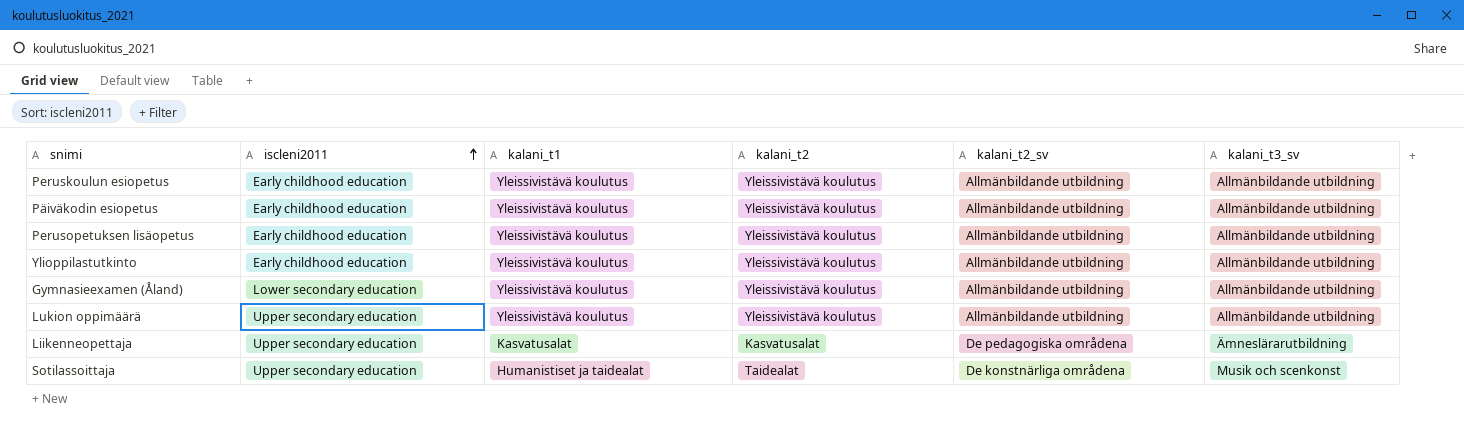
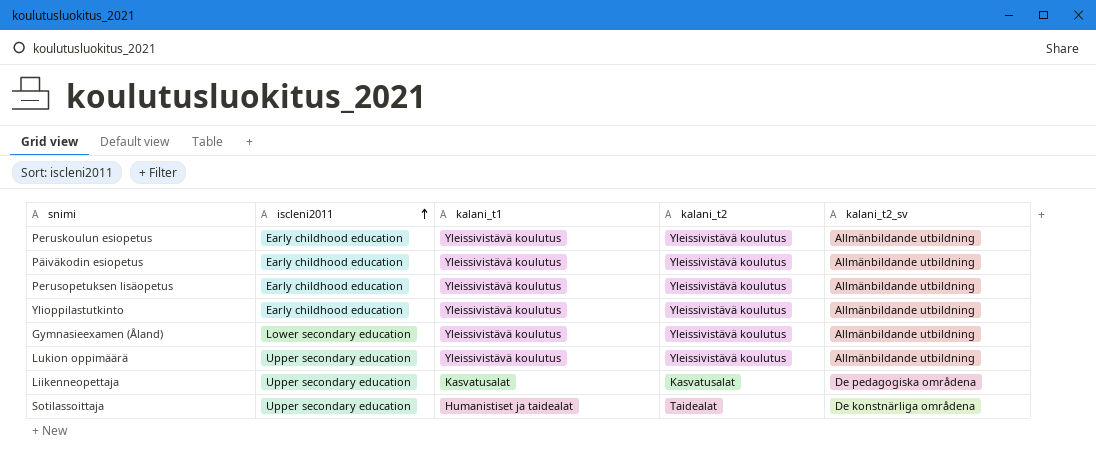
column kalani_t3_sv | position: 6 -> none

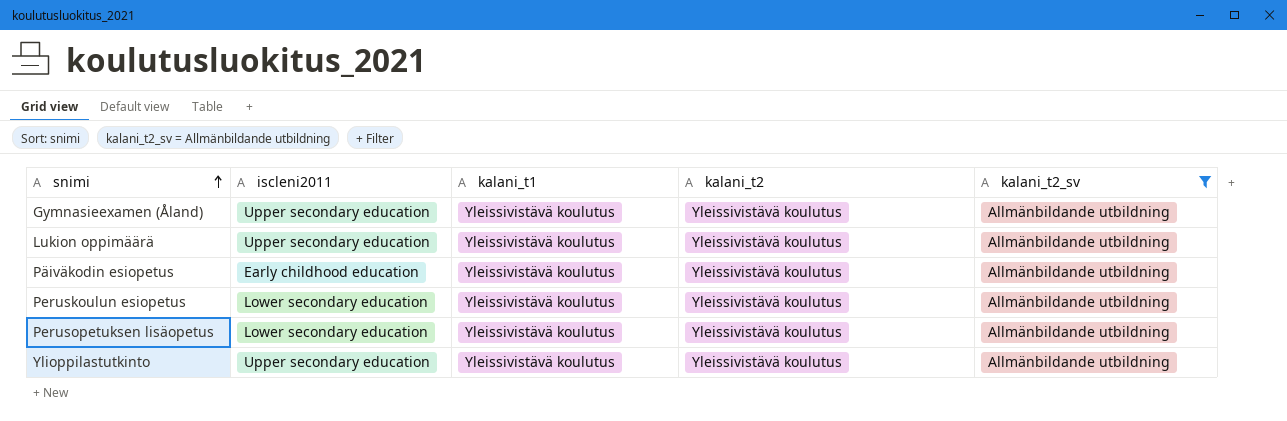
filter: none -> kalani_t2_sv = Allmänbildande utbildning
row order: iscleni2011 ascending -> snimi ascending
Gymnasieexamen (Åland) | iscleni2011: Lower secondary education -> Upper secondary education
Peruskoulun esiopetus | iscleni2011: Early childhood education -> Lower secondary education
Perusopetuksen lisäopetus | iscleni2011: Early childhood education -> Lower secondary education
Ylioppilastutkinto | iscleni2011: Early childhood education -> Upper secondary education

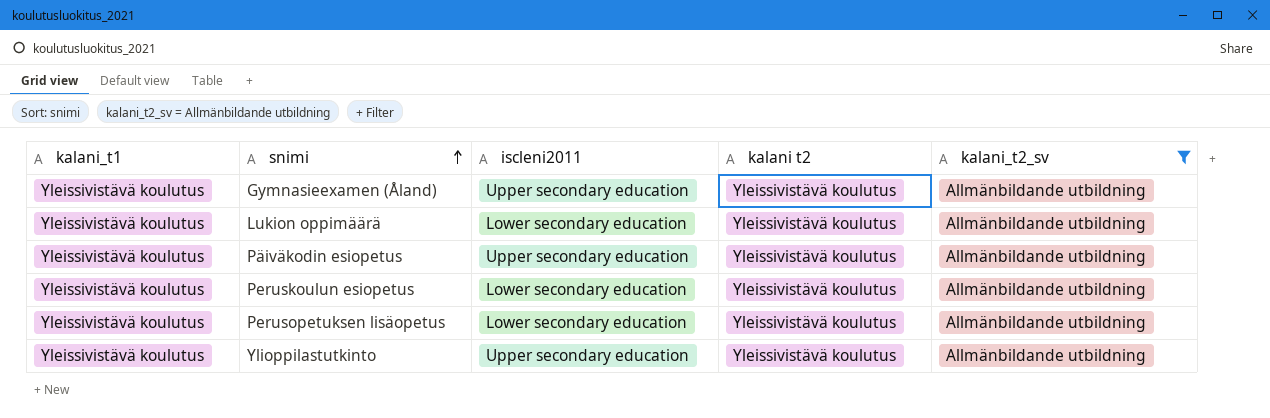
column kalani_t1 | position: 3 -> 1
column name: kalani_t2 -> kalani t2
Lukion oppimäärä | iscleni2011: Upper secondary education -> Lower secondary education
Päiväkodin esiopetus | iscleni2011: Early childhood education -> Upper secondary education

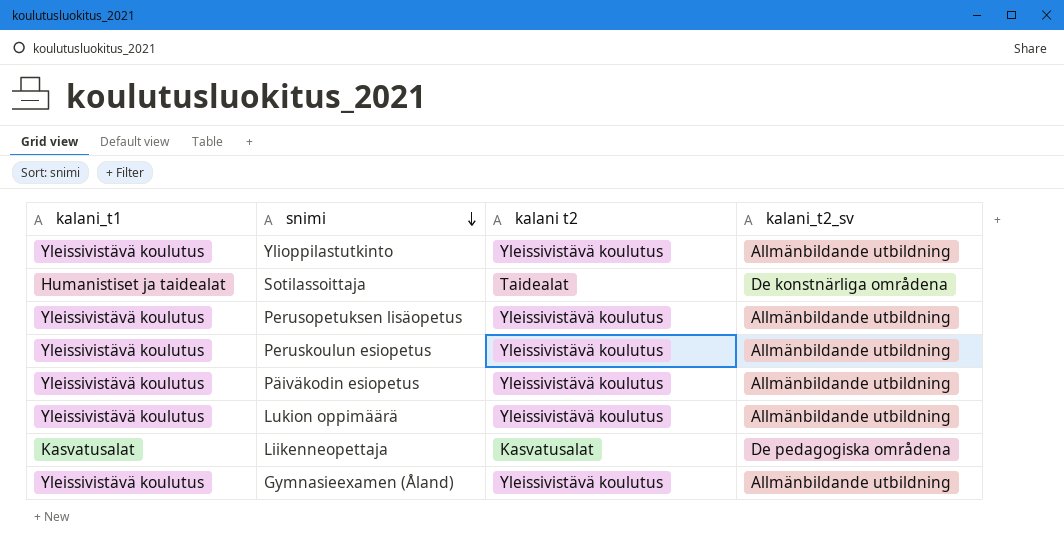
filter: kalani_t2_sv = Allmänbildande utbildning -> none
row order: snimi ascending -> snimi descending
column iscleni2011 | position: 3 -> none

